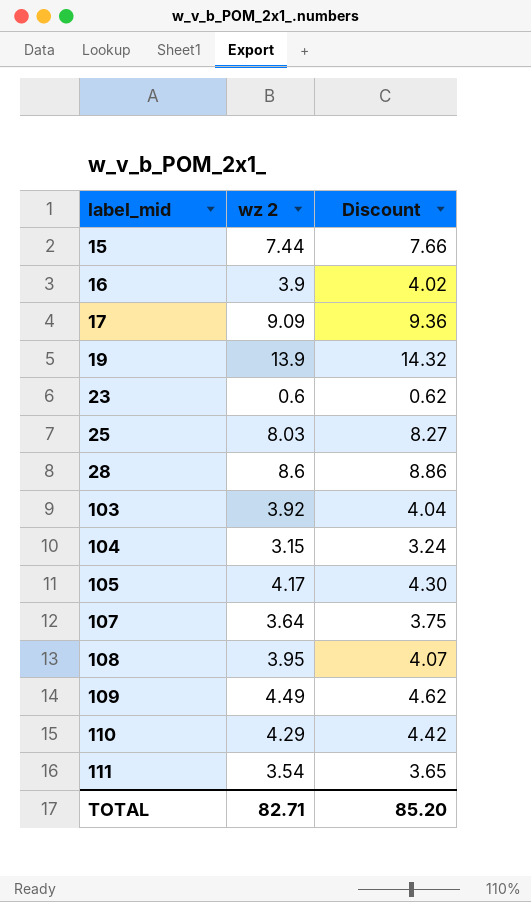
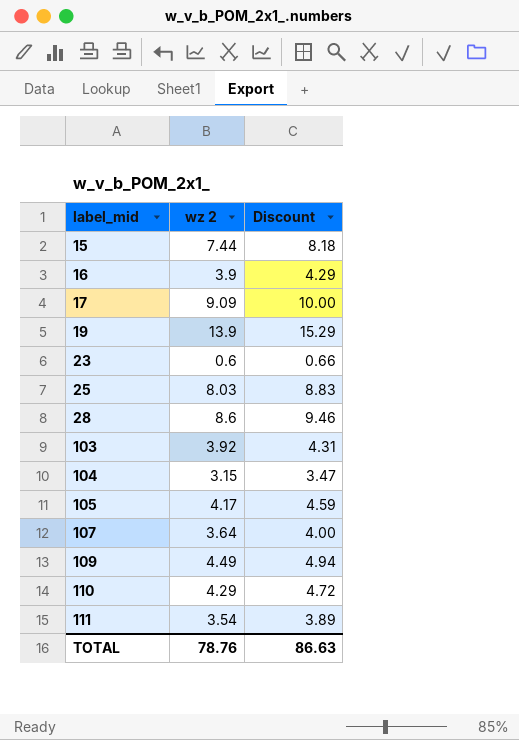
column Discount | formula: [wz 2] * 1.03 -> [wz 2] * 1.1
row 108: 3.95 | 4.07 -> none
TOTAL | wz 2: 82.71 -> 78.76
TOTAL | Discount: 85.20 -> 86.63

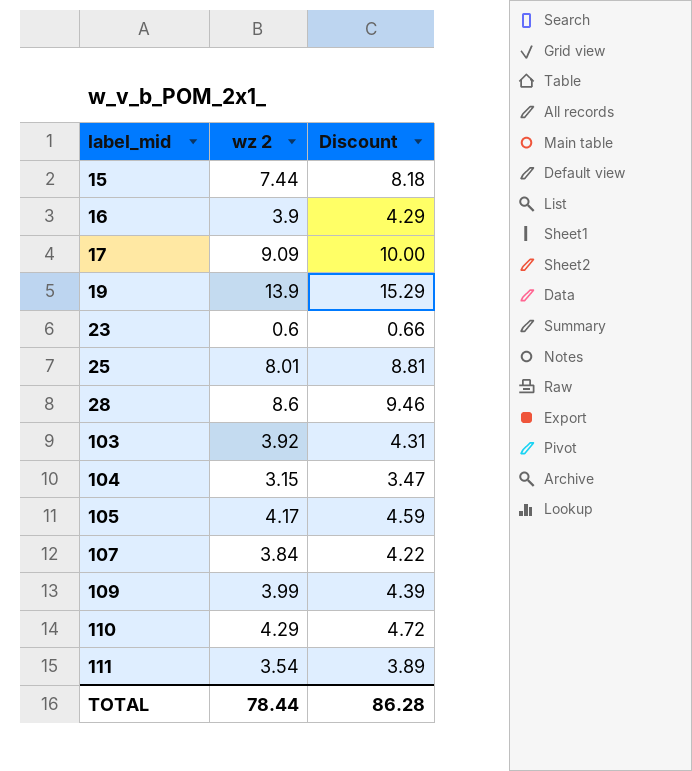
25 | wz 2: 8.03 -> 8.01
25 | Discount: 8.83 -> 8.81
107 | wz 2: 3.64 -> 3.84
107 | Discount: 4.00 -> 4.22
109 | wz 2: 4.49 -> 3.99
109 | Discount: 4.94 -> 4.39
TOTAL | wz 2: 78.76 -> 78.44
TOTAL | Discount: 86.63 -> 86.28

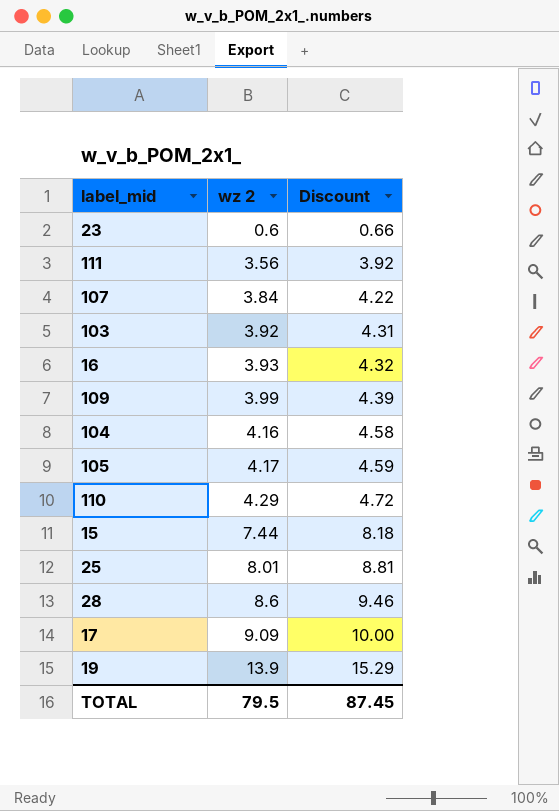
row order: label_mid ascending -> wz 2 ascending
111 | wz 2: 3.54 -> 3.56
111 | Discount: 3.89 -> 3.92
16 | wz 2: 3.9 -> 3.93
16 | Discount: 4.29 -> 4.32
104 | wz 2: 3.15 -> 4.16
104 | Discount: 3.47 -> 4.58
TOTAL | wz 2: 78.44 -> 79.5
TOTAL | Discount: 86.28 -> 87.45

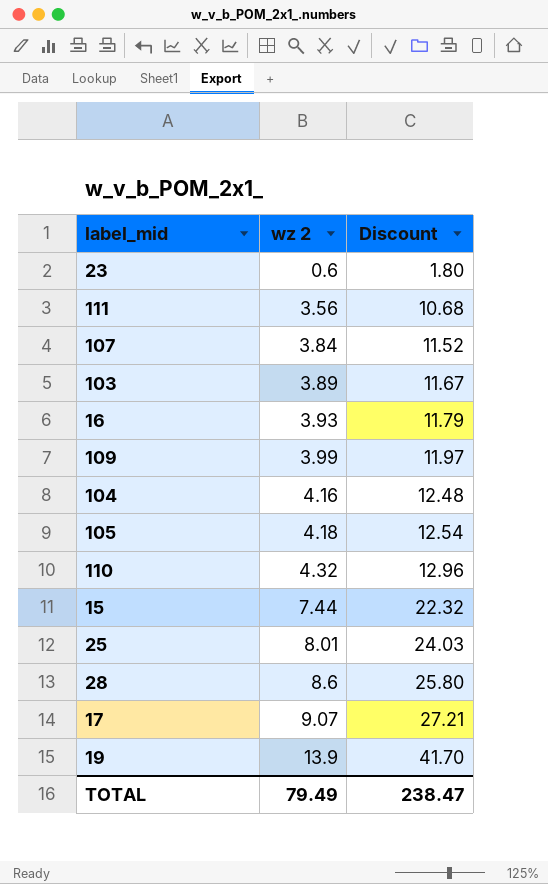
column Discount | formula: [wz 2] * 1.1 -> [wz 2] * 3
103 | wz 2: 3.92 -> 3.89
105 | wz 2: 4.17 -> 4.18
110 | wz 2: 4.29 -> 4.32
17 | wz 2: 9.09 -> 9.07
TOTAL | wz 2: 79.5 -> 79.49
TOTAL | Discount: 87.45 -> 238.47

